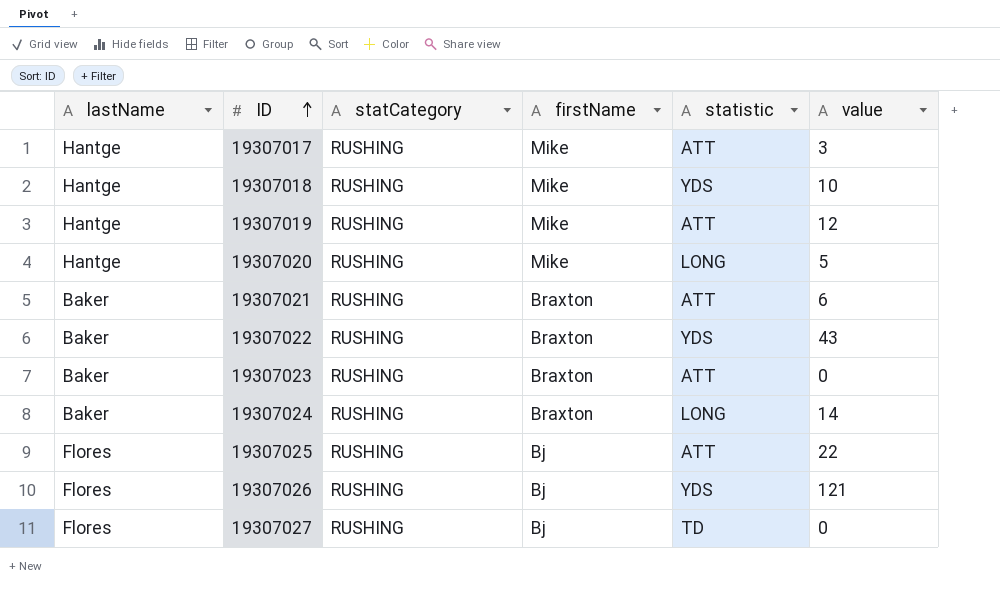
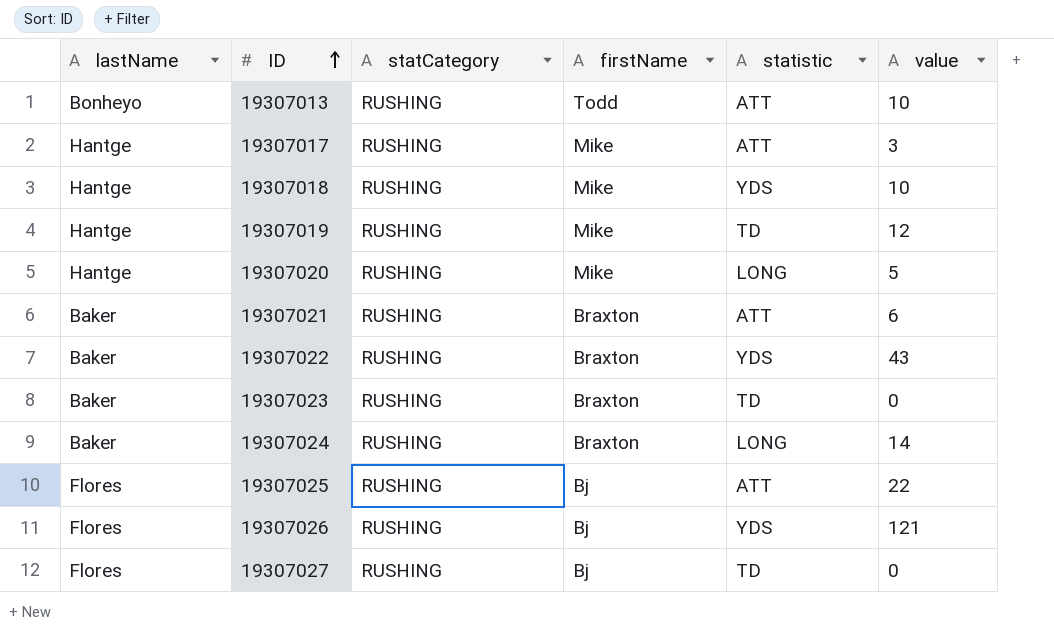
row 19307013: none -> Bonheyo | RUSHING | Todd | ATT | 10
19307019 | statistic: ATT -> TD
19307023 | statistic: ATT -> TD

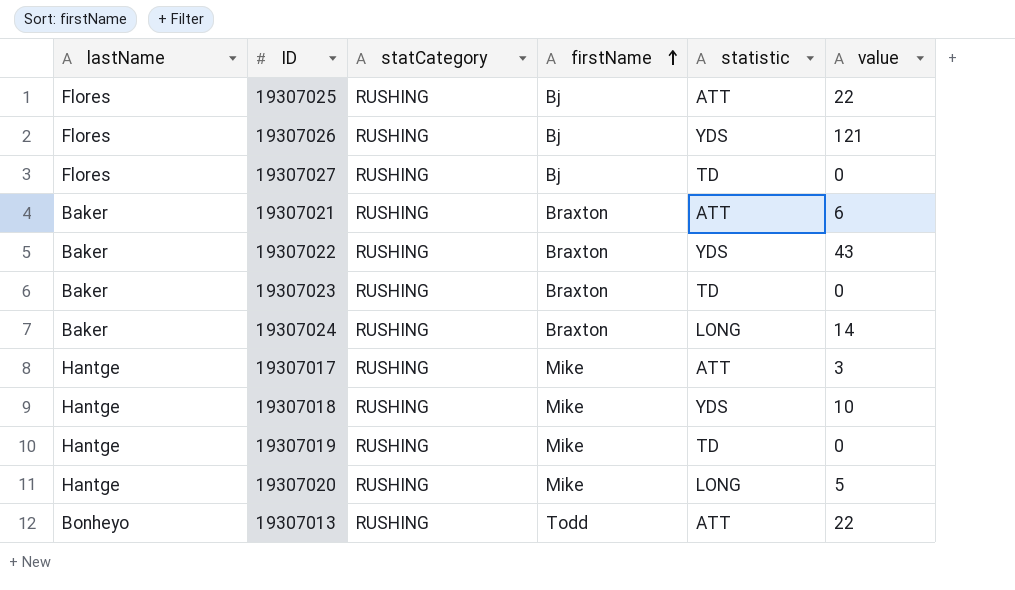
row order: ID ascending -> firstName ascending
19307019 | value: 12 -> 0
19307013 | value: 10 -> 22

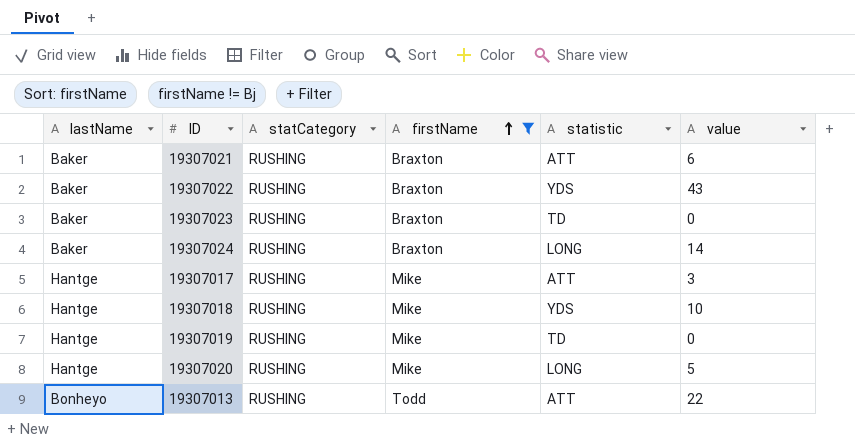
filter: none -> firstName != Bj

